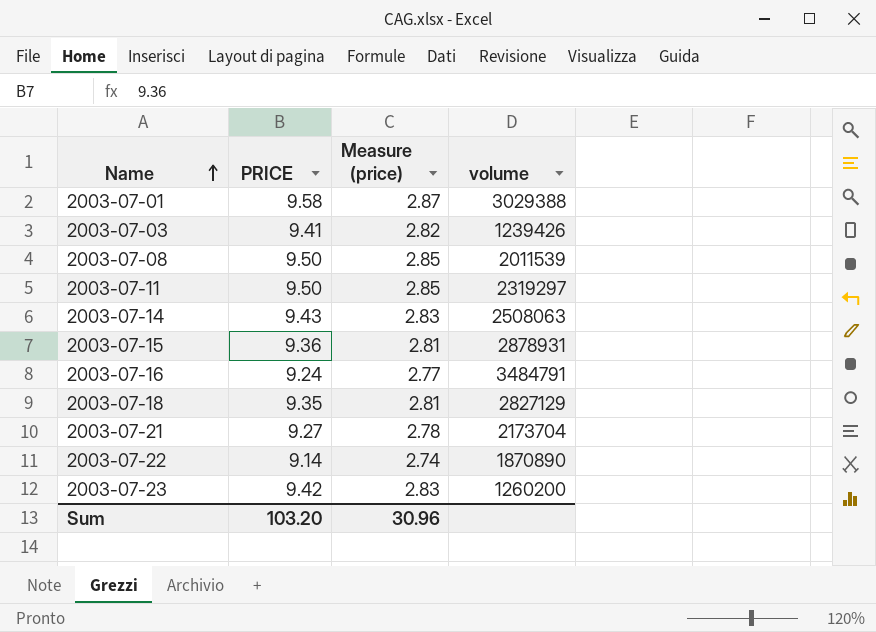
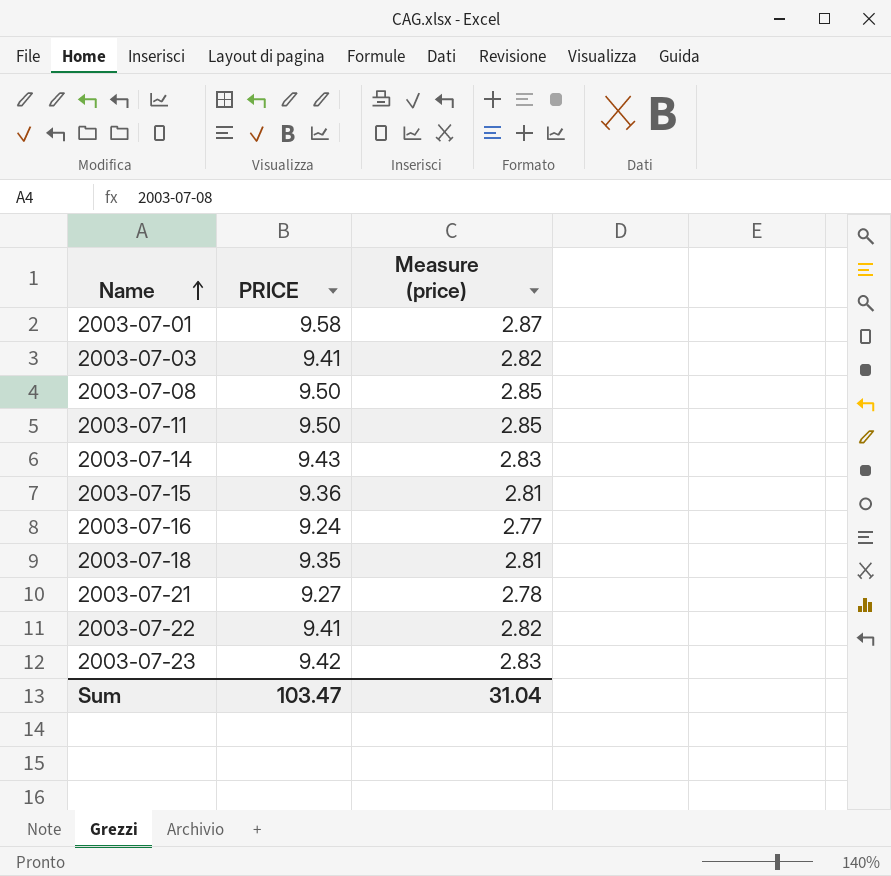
column volume | position: 4 -> none
2003-07-22 | PRICE: 9.14 -> 9.41
2003-07-22 | Measure (price): 2.74 -> 2.82
Sum | PRICE: 103.20 -> 103.47
Sum | Measure (price): 30.96 -> 31.04

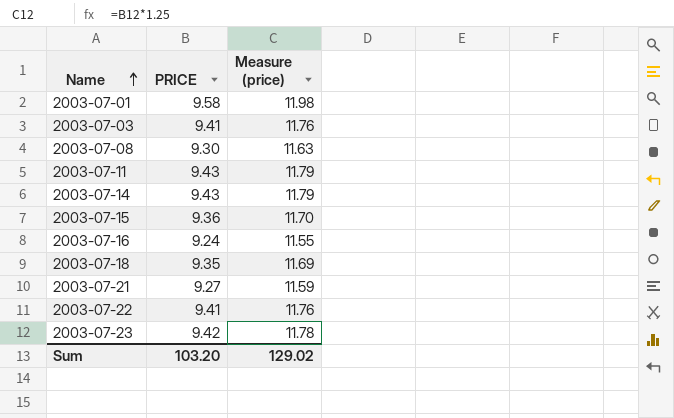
column Measure (price) | formula: [PRICE] * 0.3 -> [PRICE] * 1.25
2003-07-08 | PRICE: 9.50 -> 9.30
2003-07-11 | PRICE: 9.50 -> 9.43
Sum | PRICE: 103.47 -> 103.20
Sum | Measure (price): 31.04 -> 129.02

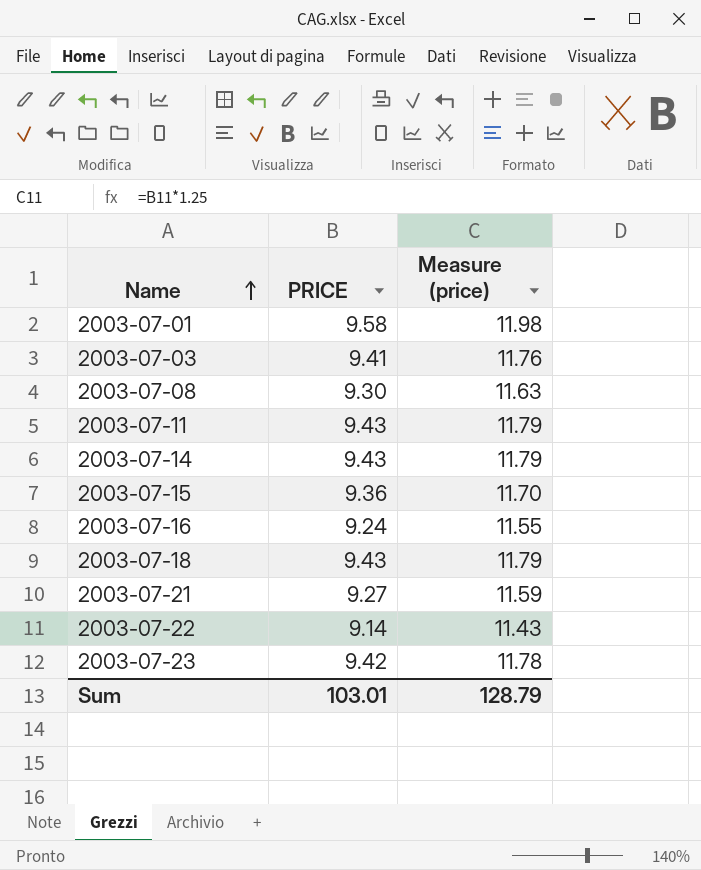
2003-07-18 | PRICE: 9.35 -> 9.43
2003-07-18 | Measure (price): 11.69 -> 11.79
2003-07-22 | PRICE: 9.41 -> 9.14
2003-07-22 | Measure (price): 11.76 -> 11.43
Sum | PRICE: 103.20 -> 103.01
Sum | Measure (price): 129.02 -> 128.79

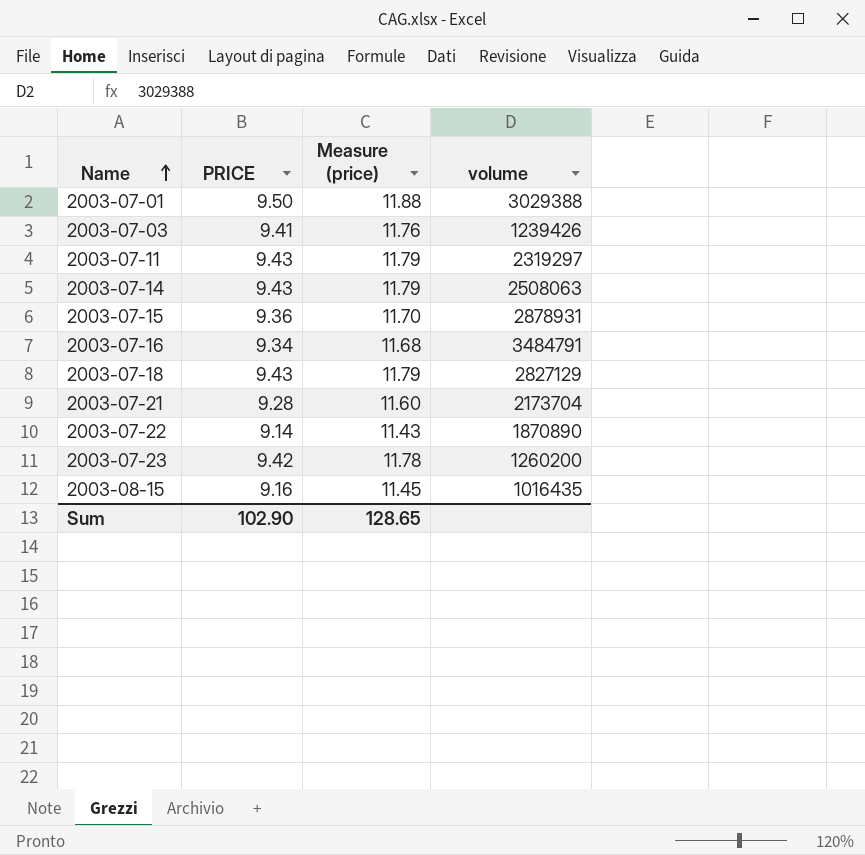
column volume | position: none -> 4
row 2003-07-08: 9.30 | 11.63 -> none
2003-07-01 | PRICE: 9.58 -> 9.50
2003-07-01 | Measure (price): 11.98 -> 11.88
2003-07-16 | PRICE: 9.24 -> 9.34
2003-07-16 | Measure (price): 11.55 -> 11.68
2003-07-21 | PRICE: 9.27 -> 9.28
2003-07-21 | Measure (price): 11.59 -> 11.60
row 2003-08-15: none -> 9.16 | 11.45 | 1016435
Sum | PRICE: 103.01 -> 102.90
Sum | Measure (price): 128.79 -> 128.65

